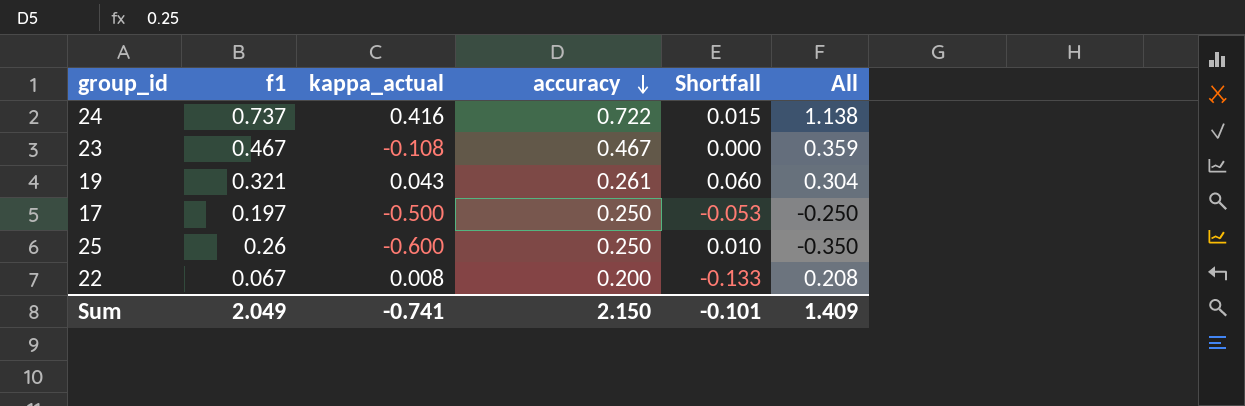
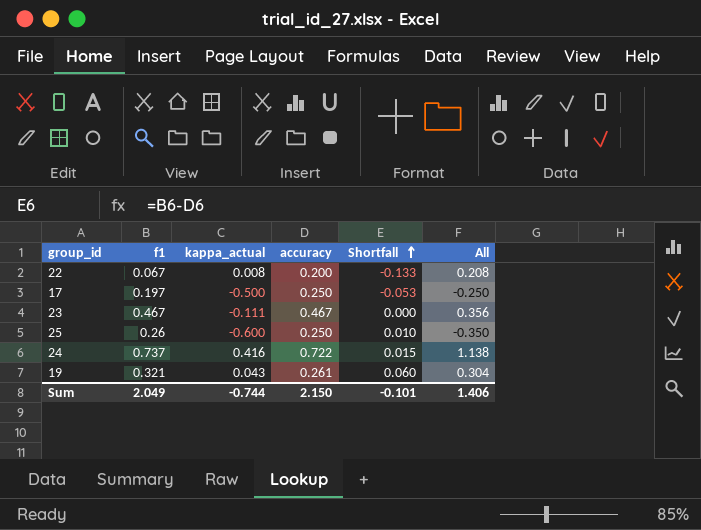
row order: accuracy descending -> Shortfall ascending
23 | kappa_actual: -0.108 -> -0.111
23 | All: 0.359 -> 0.356
Sum | kappa_actual: -0.741 -> -0.744
Sum | All: 1.409 -> 1.406

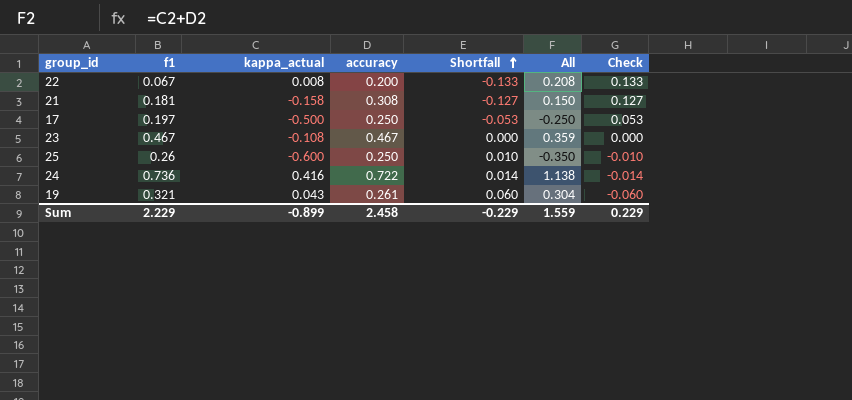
column Check | formula: none -> [accuracy] - [f1]
row 21: none -> 0.181 | -0.158 | 0.308 | -0.127 | 0.150 | 0.127
23 | kappa_actual: -0.111 -> -0.108
23 | All: 0.356 -> 0.359
24 | f1: 0.737 -> 0.736
24 | Shortfall: 0.015 -> 0.014
Sum | f1: 2.049 -> 2.229
Sum | kappa_actual: -0.744 -> -0.899
Sum | accuracy: 2.150 -> 2.458
Sum | Shortfall: -0.101 -> -0.229
Sum | All: 1.406 -> 1.559

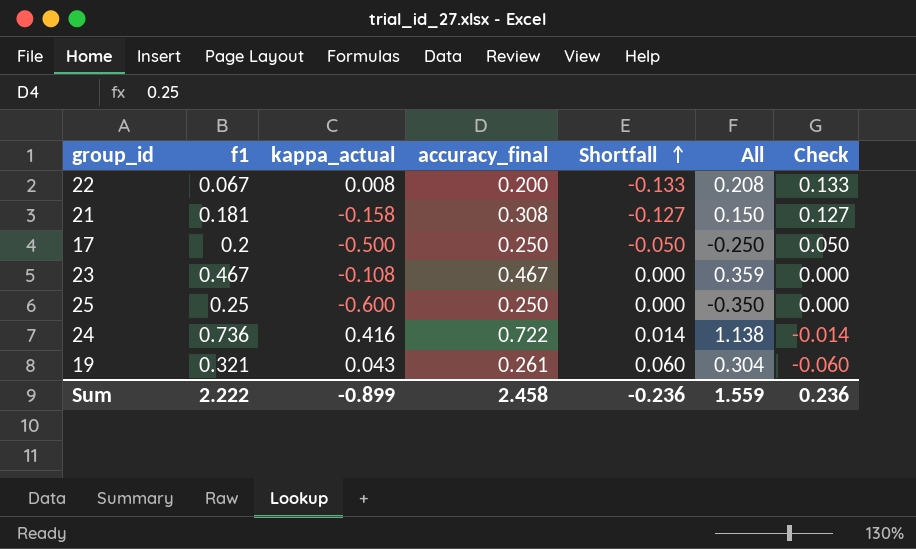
column name: accuracy -> accuracy_final
17 | f1: 0.197 -> 0.2
17 | Shortfall: -0.053 -> -0.050
17 | Check: 0.053 -> 0.050
25 | f1: 0.26 -> 0.25
25 | Shortfall: 0.010 -> 0.000
25 | Check: -0.010 -> 0.000
Sum | f1: 2.229 -> 2.222
Sum | Shortfall: -0.229 -> -0.236
Sum | Check: 0.229 -> 0.236

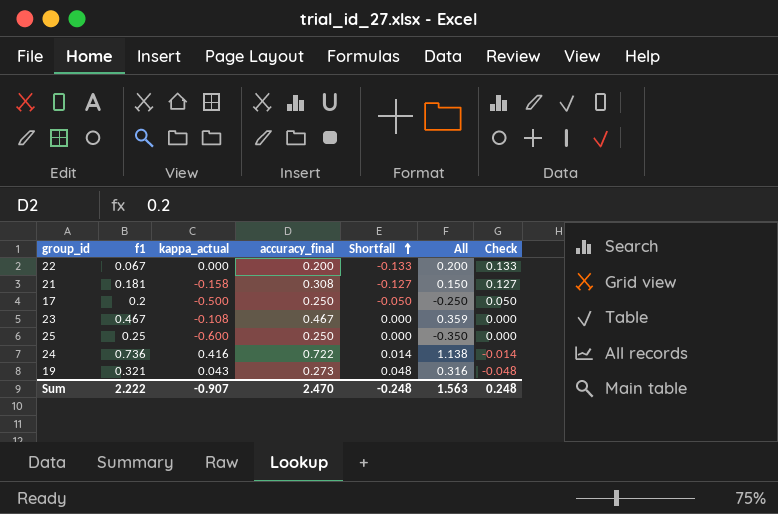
22 | kappa_actual: 0.008 -> 0.000
22 | All: 0.208 -> 0.200
19 | accuracy_final: 0.261 -> 0.273
19 | Shortfall: 0.060 -> 0.048
19 | All: 0.304 -> 0.316
19 | Check: -0.060 -> -0.048
Sum | kappa_actual: -0.899 -> -0.907
Sum | accuracy_final: 2.458 -> 2.470
Sum | Shortfall: -0.236 -> -0.248
Sum | All: 1.559 -> 1.563
Sum | Check: 0.236 -> 0.248

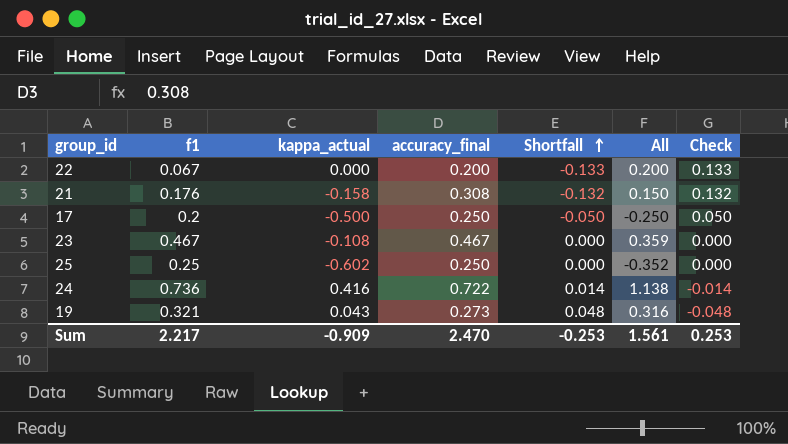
21 | f1: 0.181 -> 0.176
21 | Shortfall: -0.127 -> -0.132
21 | Check: 0.127 -> 0.132
25 | kappa_actual: -0.600 -> -0.602
25 | All: -0.350 -> -0.352
Sum | f1: 2.222 -> 2.217
Sum | kappa_actual: -0.907 -> -0.909
Sum | Shortfall: -0.248 -> -0.253
Sum | All: 1.563 -> 1.561
Sum | Check: 0.248 -> 0.253

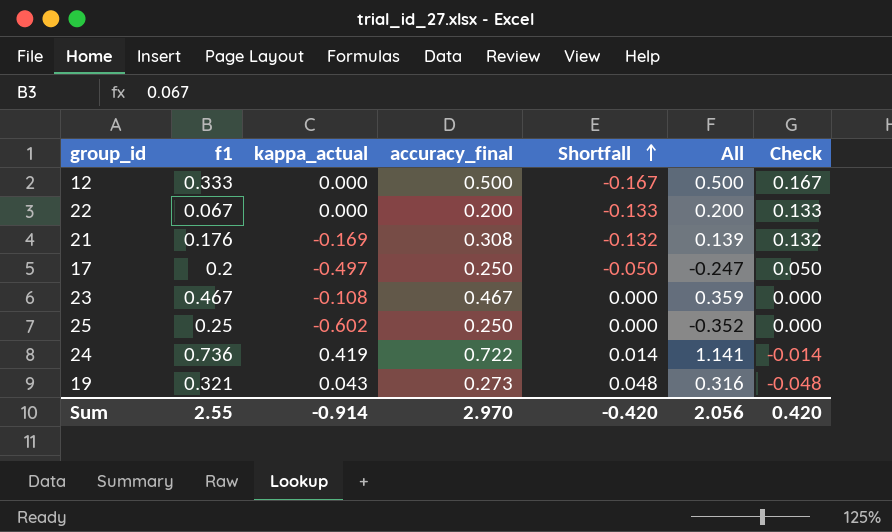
row 12: none -> 0.333 | 0.000 | 0.500 | -0.167 | 0.500 | 0.167
21 | kappa_actual: -0.158 -> -0.169
21 | All: 0.150 -> 0.139
17 | kappa_actual: -0.500 -> -0.497
17 | All: -0.250 -> -0.247
24 | kappa_actual: 0.416 -> 0.419
24 | All: 1.138 -> 1.141
Sum | f1: 2.217 -> 2.55
Sum | kappa_actual: -0.909 -> -0.914
Sum | accuracy_final: 2.470 -> 2.970
Sum | Shortfall: -0.253 -> -0.420
Sum | All: 1.561 -> 2.056
Sum | Check: 0.253 -> 0.420

